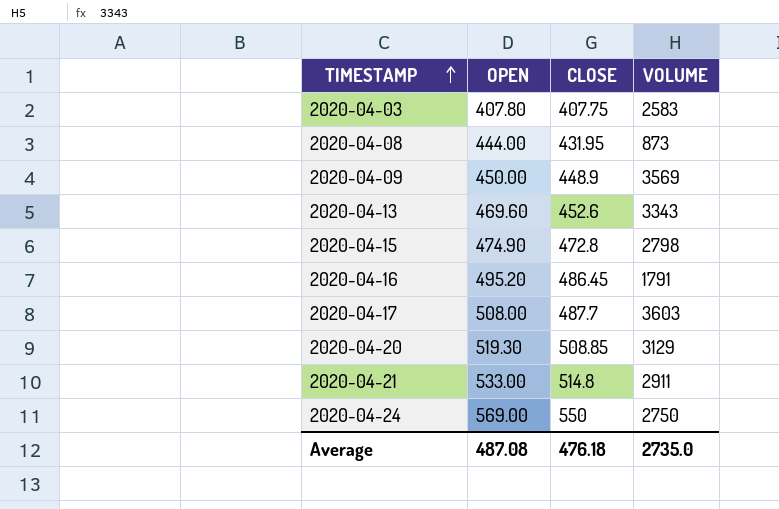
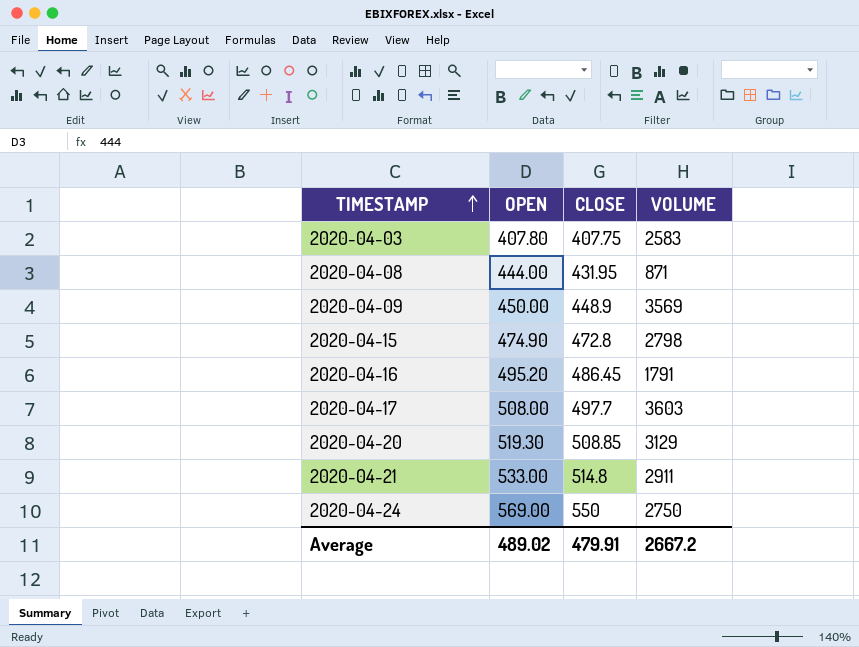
row 2020-04-13: 469.60 | 452.6 | 3343 -> none
2020-04-08 | VOLUME: 873 -> 871
2020-04-17 | CLOSE: 487.7 -> 497.7
Average | OPEN: 487.08 -> 489.02
Average | CLOSE: 476.18 -> 479.91
Average | VOLUME: 2735.0 -> 2667.2

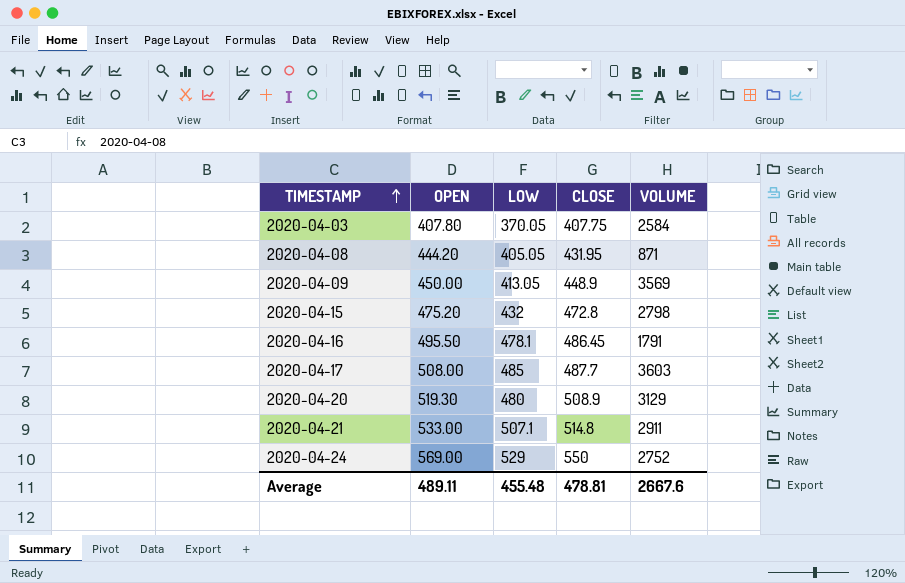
column LOW | position: none -> 3
2020-04-03 | VOLUME: 2583 -> 2584
2020-04-08 | OPEN: 444.00 -> 444.20
2020-04-15 | OPEN: 474.90 -> 475.20
2020-04-16 | OPEN: 495.20 -> 495.50
2020-04-17 | CLOSE: 497.7 -> 487.7
2020-04-20 | CLOSE: 508.85 -> 508.9
2020-04-24 | VOLUME: 2750 -> 2752
Average | OPEN: 489.02 -> 489.11
Average | CLOSE: 479.91 -> 478.81
Average | VOLUME: 2667.2 -> 2667.6

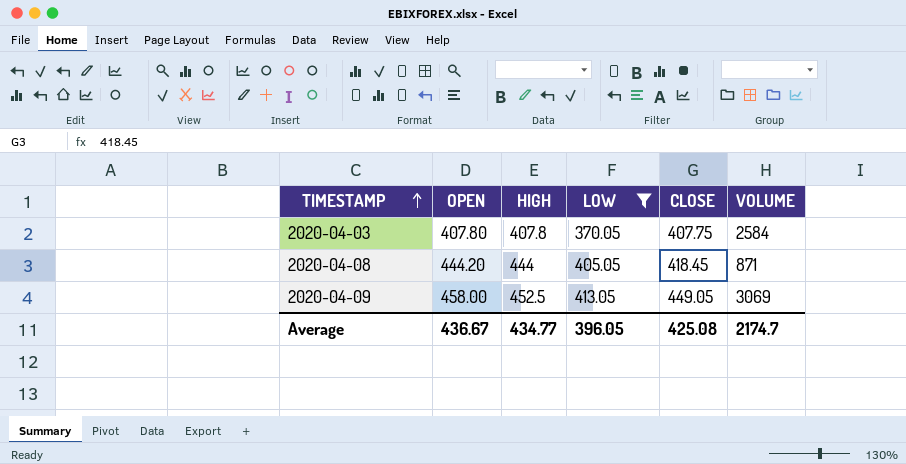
filter: none -> LOW <= 413.05
column HIGH | position: none -> 3
2020-04-08 | CLOSE: 431.95 -> 418.45
2020-04-09 | OPEN: 450.00 -> 458.00
2020-04-09 | CLOSE: 448.9 -> 449.05
2020-04-09 | VOLUME: 3569 -> 3069
Average | OPEN: 489.11 -> 436.67
Average | LOW: 455.48 -> 396.05
Average | CLOSE: 478.81 -> 425.08
Average | VOLUME: 2667.6 -> 2174.7

